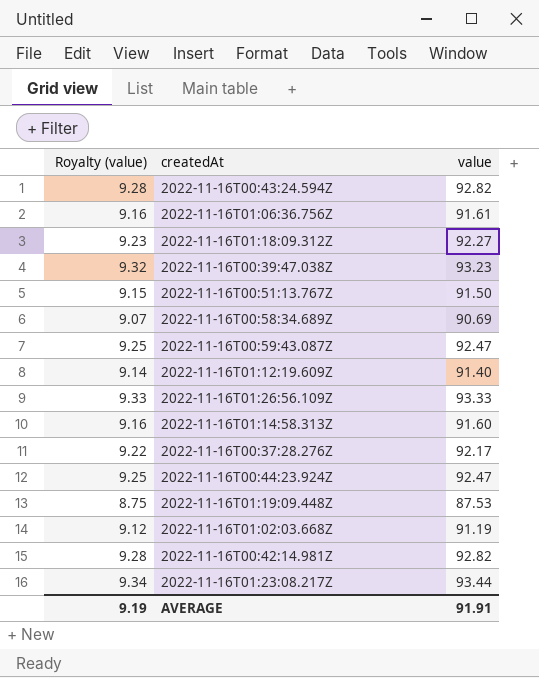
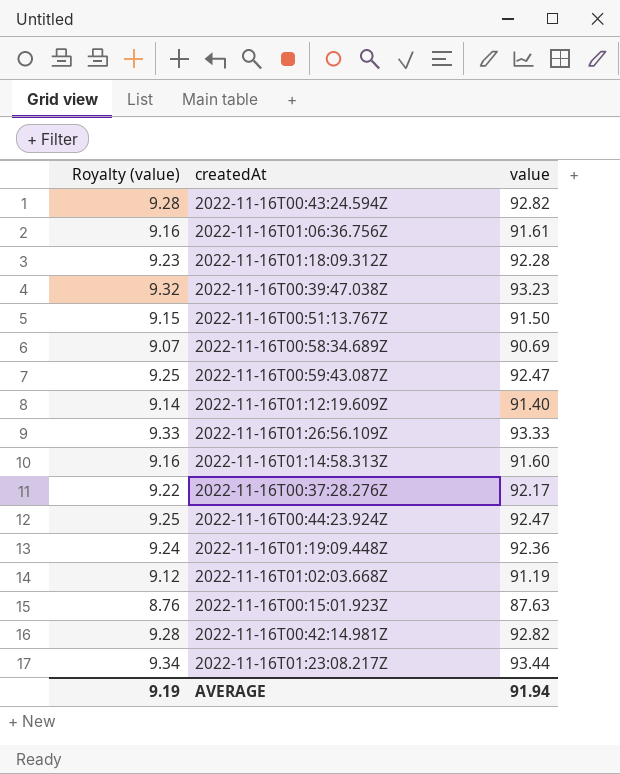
2022-11-16T01:18:09.312Z | value: 92.27 -> 92.28
2022-11-16T01:19:09.448Z | Royalty (value): 8.75 -> 9.24
2022-11-16T01:19:09.448Z | value: 87.53 -> 92.36
row 2022-11-16T00:15:01.923Z: none -> 8.76 | 87.63
AVERAGE | value: 91.91 -> 91.94

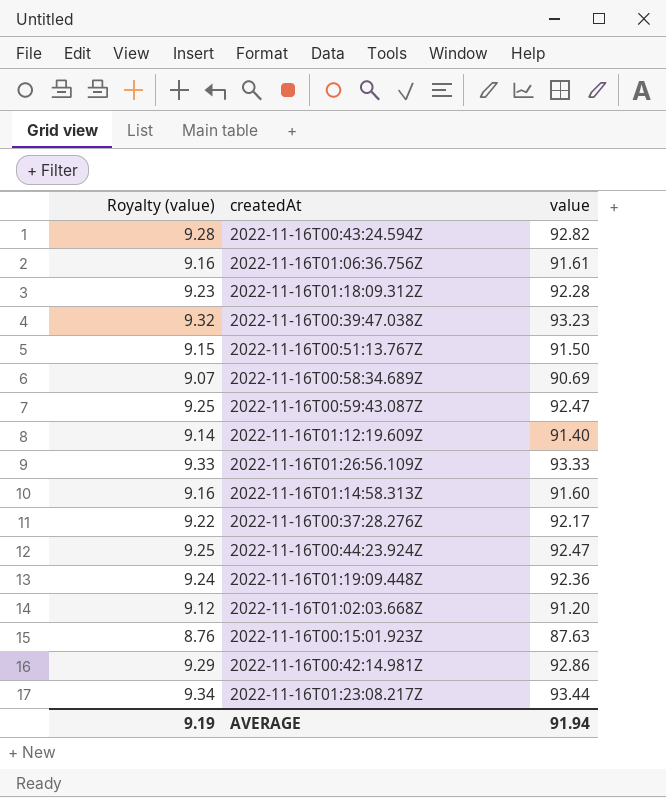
2022-11-16T01:02:03.668Z | value: 91.19 -> 91.20
2022-11-16T00:42:14.981Z | Royalty (value): 9.28 -> 9.29
2022-11-16T00:42:14.981Z | value: 92.82 -> 92.86

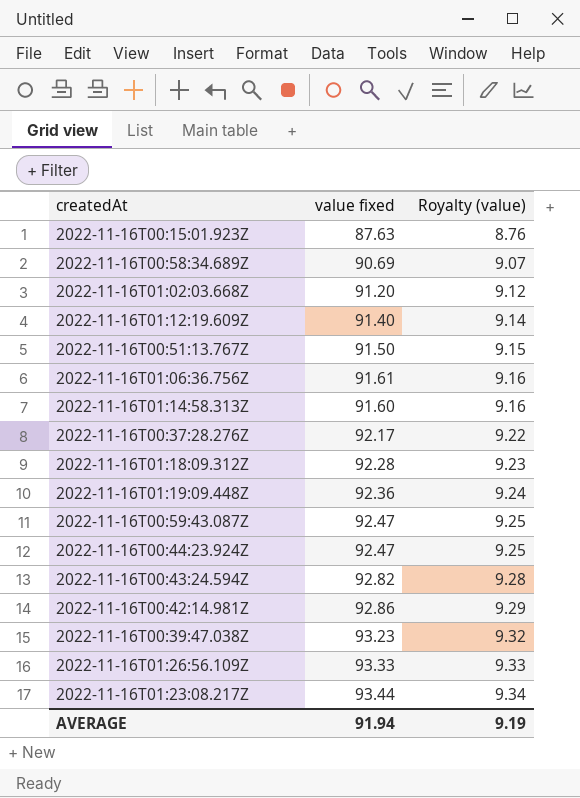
row order: none -> Royalty (value) ascending
column name: value -> value fixed
column Royalty (value) | position: 1 -> 3

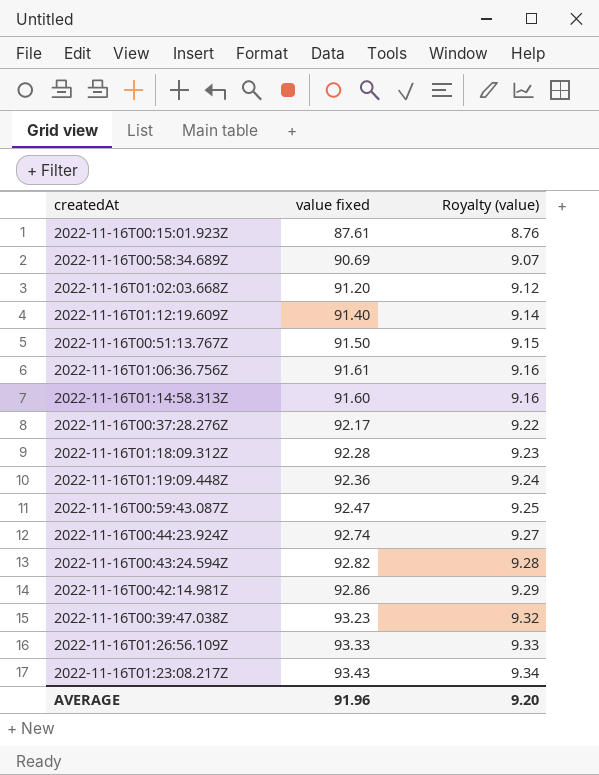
2022-11-16T00:15:01.923Z | value fixed: 87.63 -> 87.61
2022-11-16T00:44:23.924Z | value fixed: 92.47 -> 92.74
2022-11-16T00:44:23.924Z | Royalty (value): 9.25 -> 9.27
2022-11-16T01:23:08.217Z | value fixed: 93.44 -> 93.43
AVERAGE | value fixed: 91.94 -> 91.96
AVERAGE | Royalty (value): 9.19 -> 9.20

